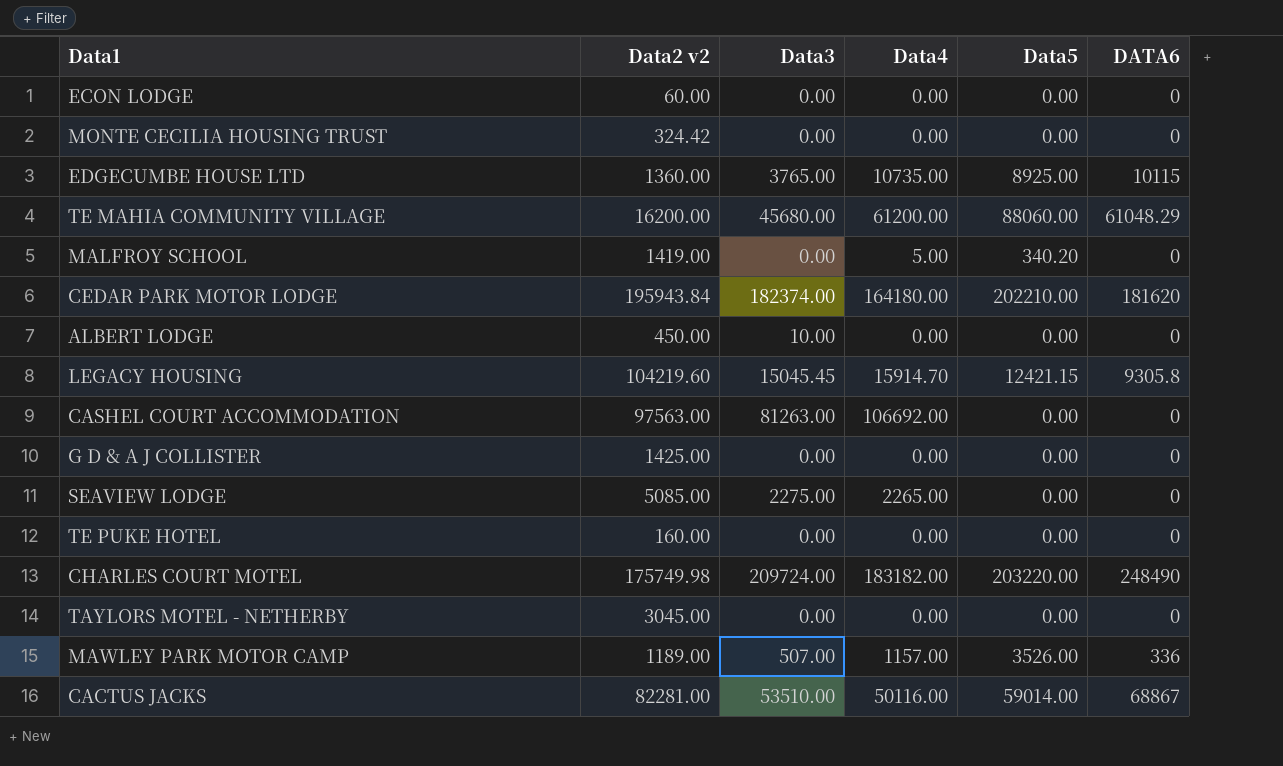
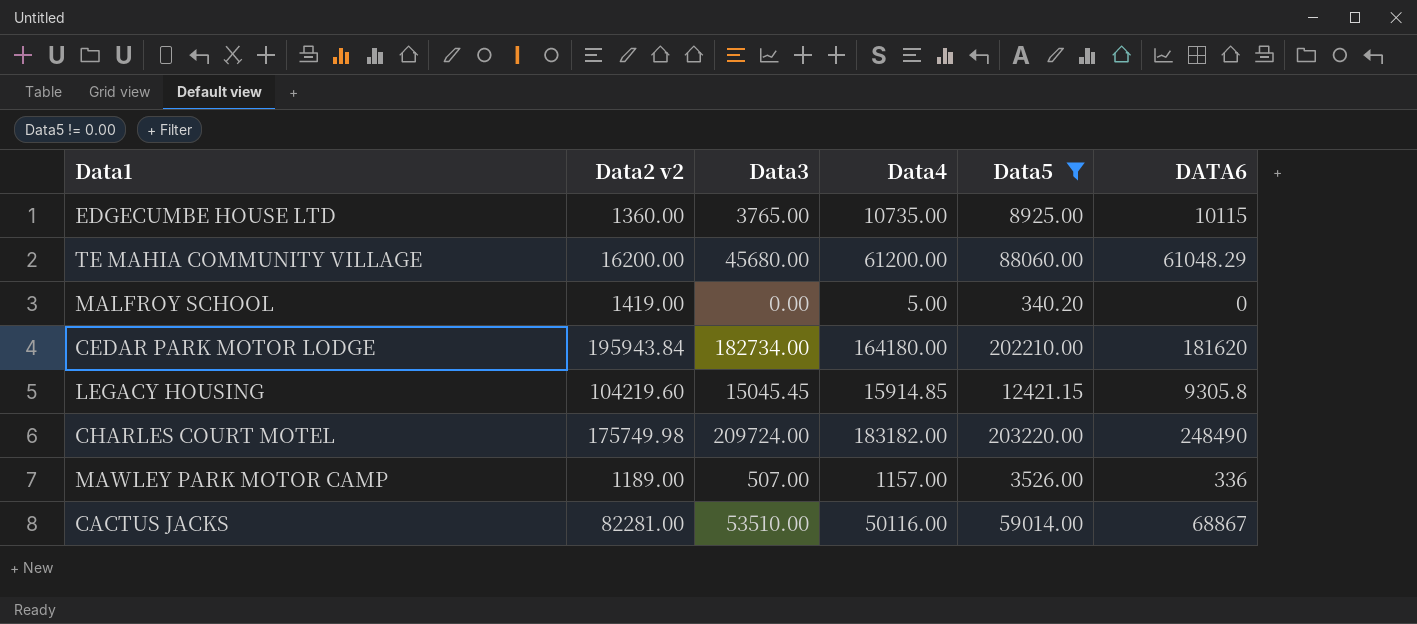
filter: none -> Data5 != 0.00
CEDAR PARK MOTOR LODGE | Data3: 182374.00 -> 182734.00
LEGACY HOUSING | Data4: 15914.70 -> 15914.85

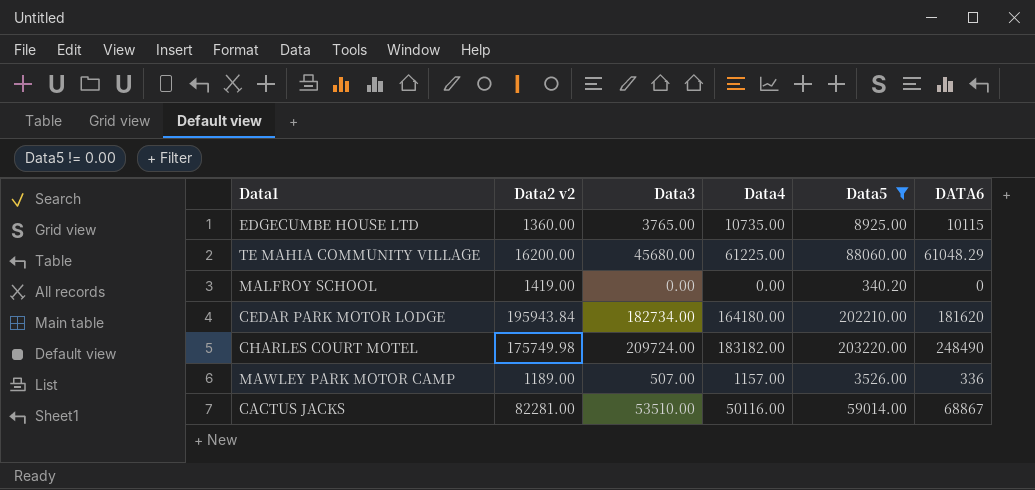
row LEGACY HOUSING: 104219.60 | 15045.45 | 15914.85 | 12421.15 | 9305.8 -> none
TE MAHIA COMMUNITY VILLAGE | Data4: 61200.00 -> 61225.00
MALFROY SCHOOL | Data4: 5.00 -> 0.00

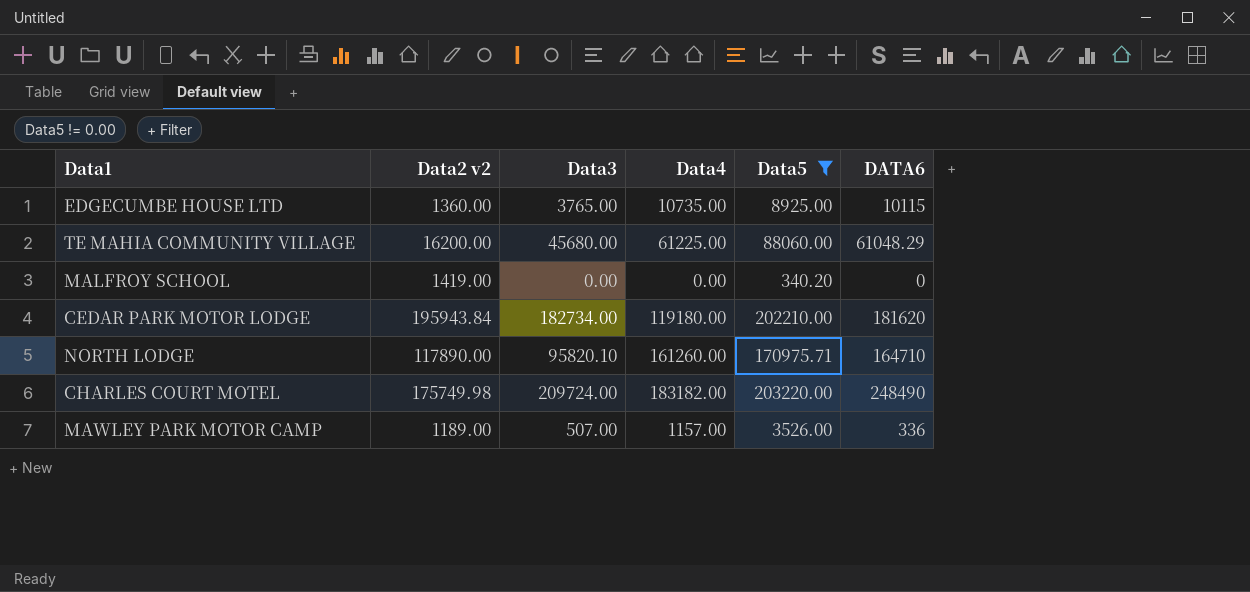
row CACTUS JACKS: 82281.00 | 53510.00 | 50116.00 | 59014.00 | 68867 -> none
CEDAR PARK MOTOR LODGE | Data4: 164180.00 -> 119180.00
row NORTH LODGE: none -> 117890.00 | 95820.10 | 161260.00 | 170975.71 | 164710

